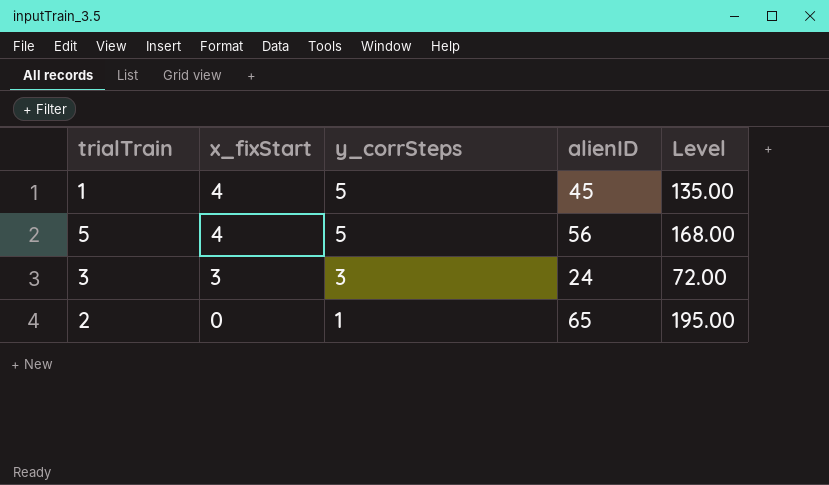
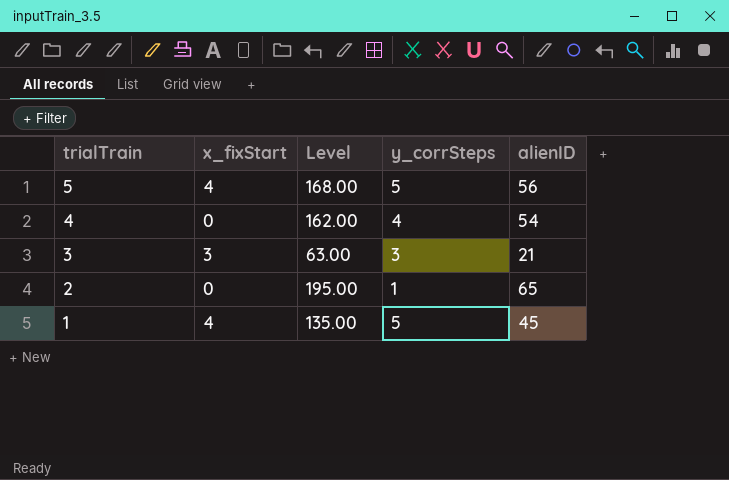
row order: x_fixStart descending -> trialTrain descending
column Level | position: 5 -> 3
row 4: none -> 0 | 162.00 | 4 | 54
3 | Level: 72.00 -> 63.00
3 | alienID: 24 -> 21

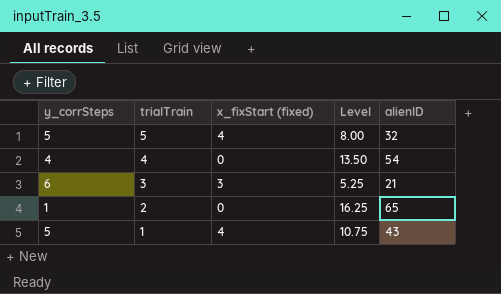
column y_corrSteps | position: 4 -> 1
column name: x_fixStart -> x_fixStart (fixed)
column Level | formula: [alienID] * 3 -> [alienID] * 0.25
5 | alienID: 56 -> 32
3 | y_corrSteps: 3 -> 6
1 | alienID: 45 -> 43

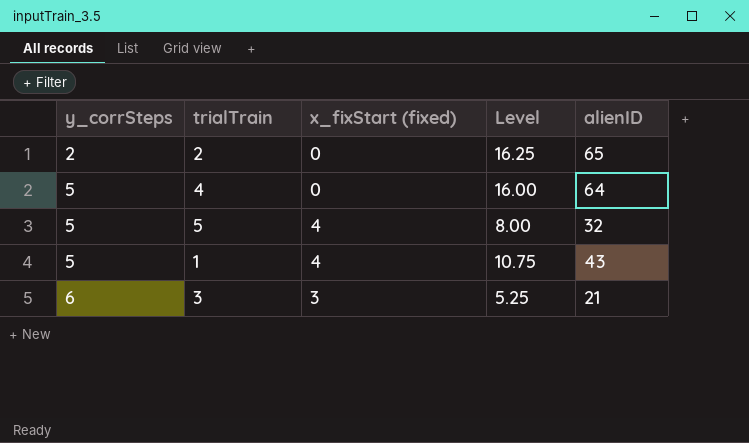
row order: trialTrain descending -> y_corrSteps ascending
2 | y_corrSteps: 1 -> 2
4 | y_corrSteps: 4 -> 5
4 | Level: 13.50 -> 16.00
4 | alienID: 54 -> 64

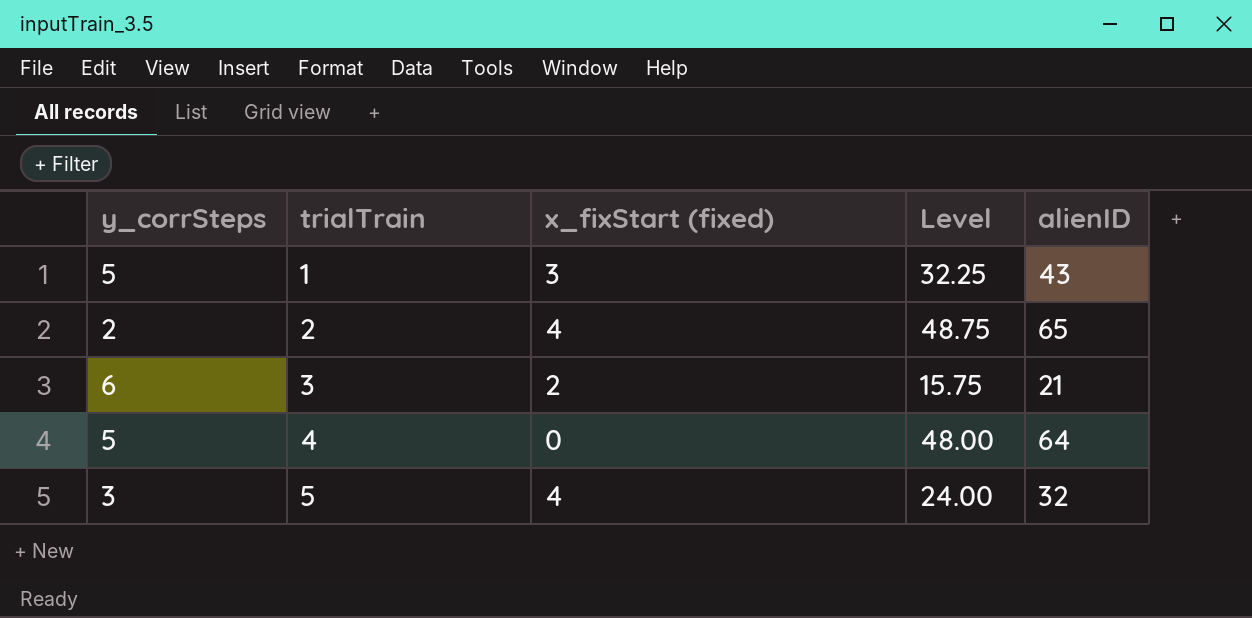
row order: y_corrSteps ascending -> trialTrain ascending
column Level | formula: [alienID] * 0.25 -> [alienID] * 0.75
1 | x_fixStart (fixed): 4 -> 3
2 | x_fixStart (fixed): 0 -> 4
3 | x_fixStart (fixed): 3 -> 2
5 | y_corrSteps: 5 -> 3

